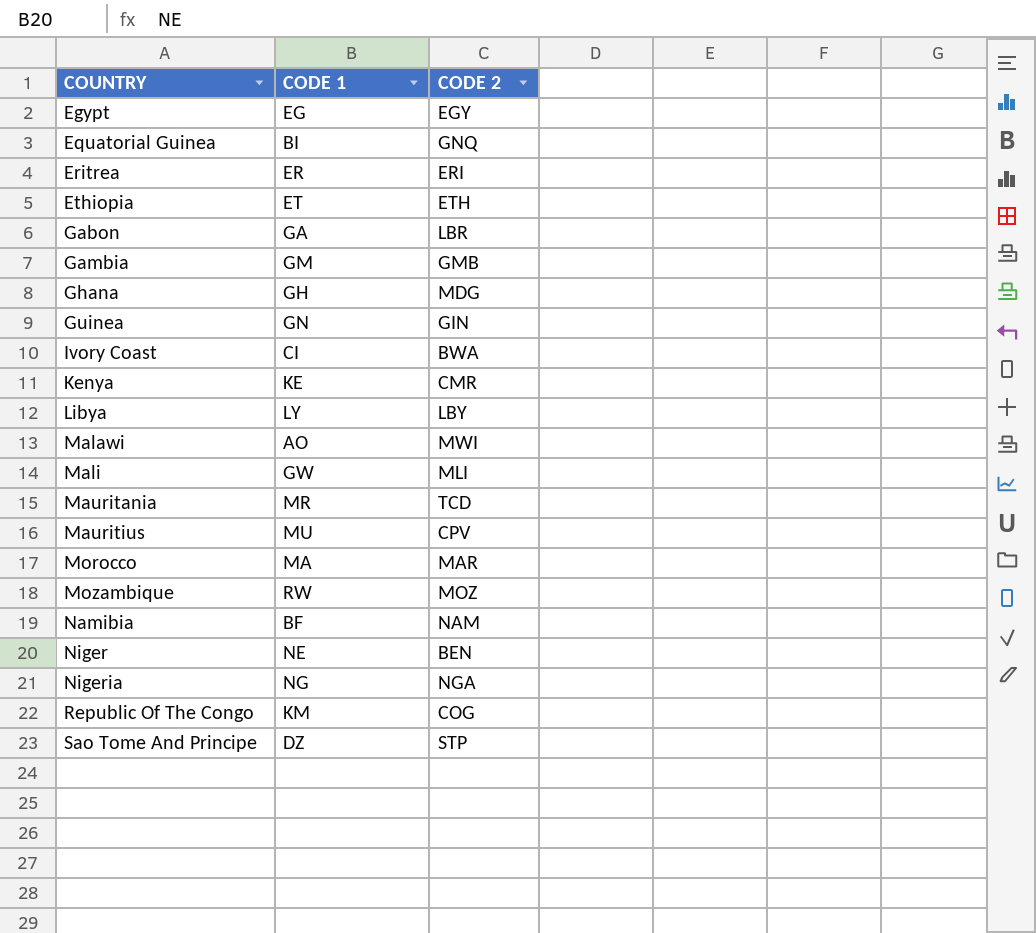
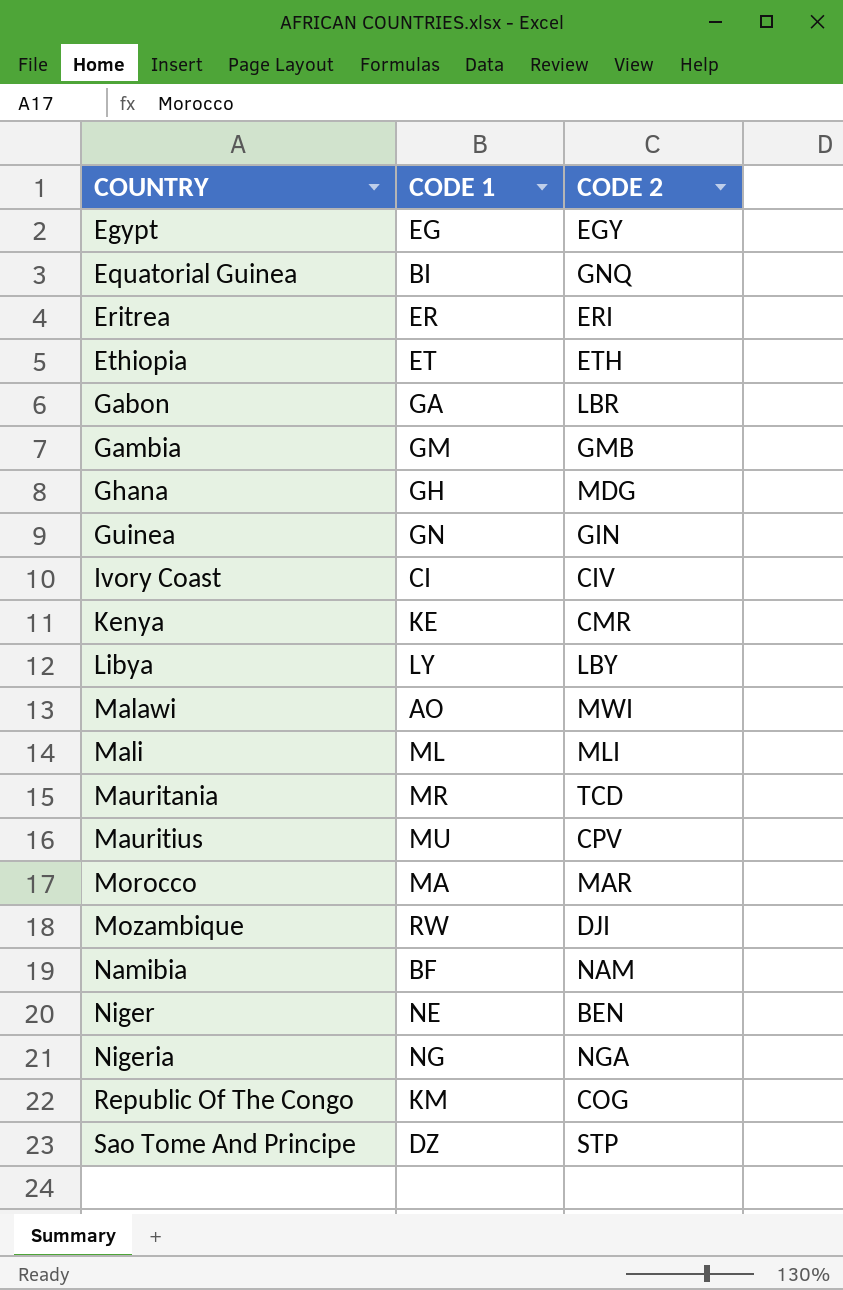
Ivory Coast | CODE 2: BWA -> CIV
Mali | CODE 1: GW -> ML
Mozambique | CODE 2: MOZ -> DJI

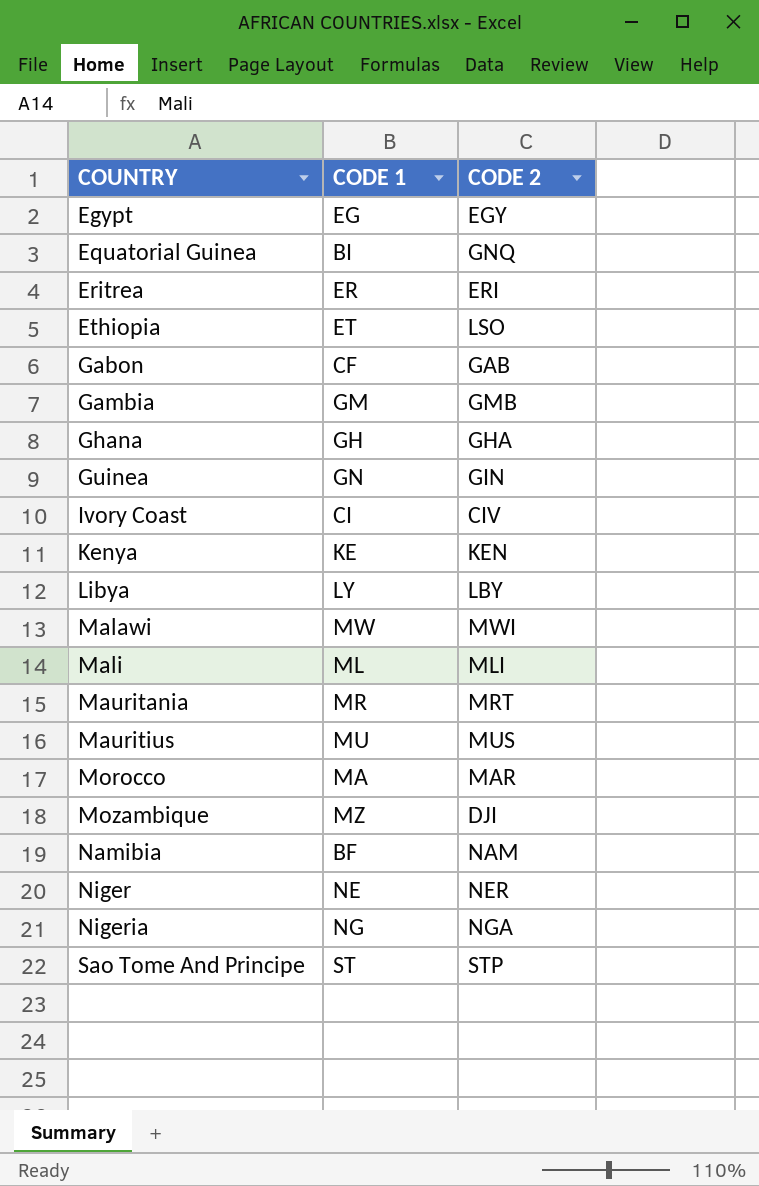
row Republic Of The Congo: KM | COG -> none
Ethiopia | CODE 2: ETH -> LSO
Gabon | CODE 1: GA -> CF
Gabon | CODE 2: LBR -> GAB
Ghana | CODE 2: MDG -> GHA
Kenya | CODE 2: CMR -> KEN
Malawi | CODE 1: AO -> MW
Mauritania | CODE 2: TCD -> MRT
Mauritius | CODE 2: CPV -> MUS
Mozambique | CODE 1: RW -> MZ
Niger | CODE 2: BEN -> NER
Sao Tome And Principe | CODE 1: DZ -> ST

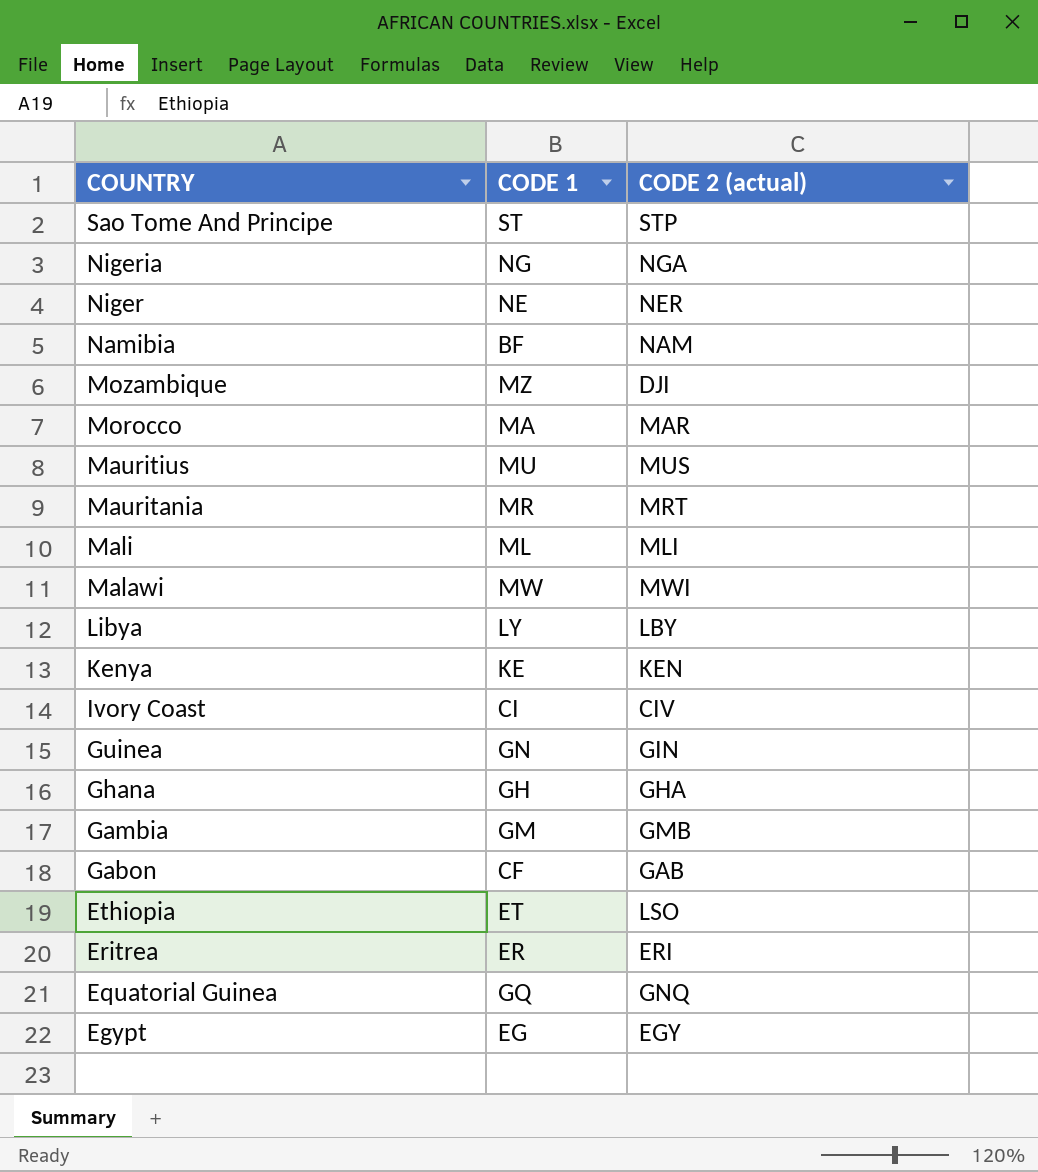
row order: COUNTRY ascending -> COUNTRY descending
column name: CODE 2 -> CODE 2 (actual)
Equatorial Guinea | CODE 1: BI -> GQ

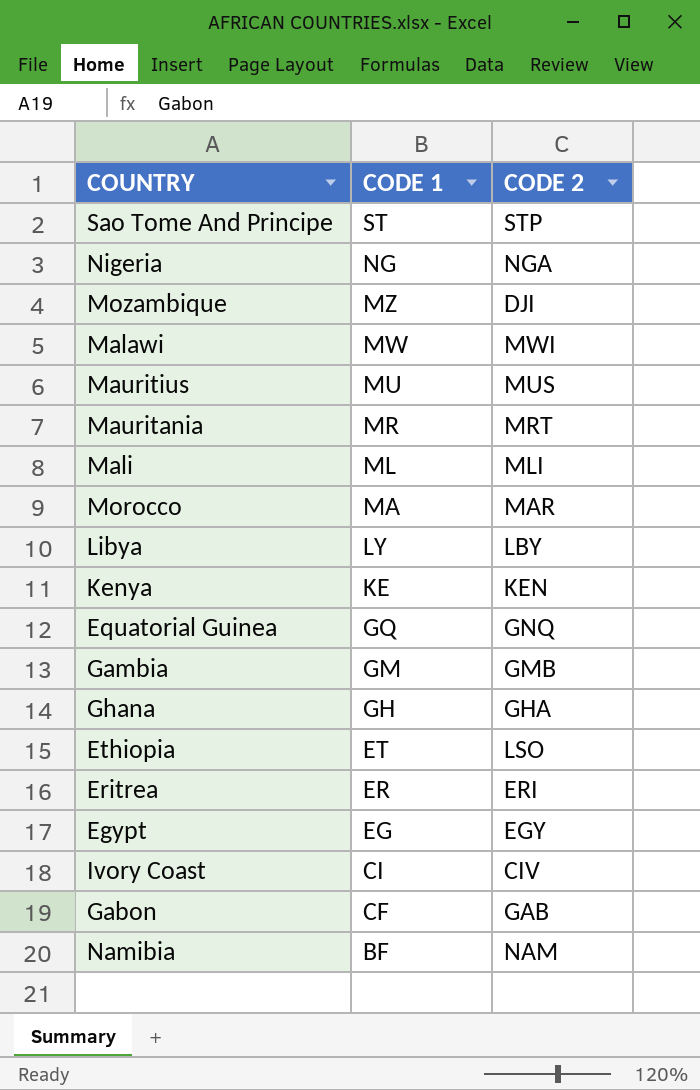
row order: COUNTRY descending -> CODE 1 descending
column name: CODE 2 (actual) -> CODE 2
row Niger: NE | NER -> none
row Guinea: GN | GIN -> none

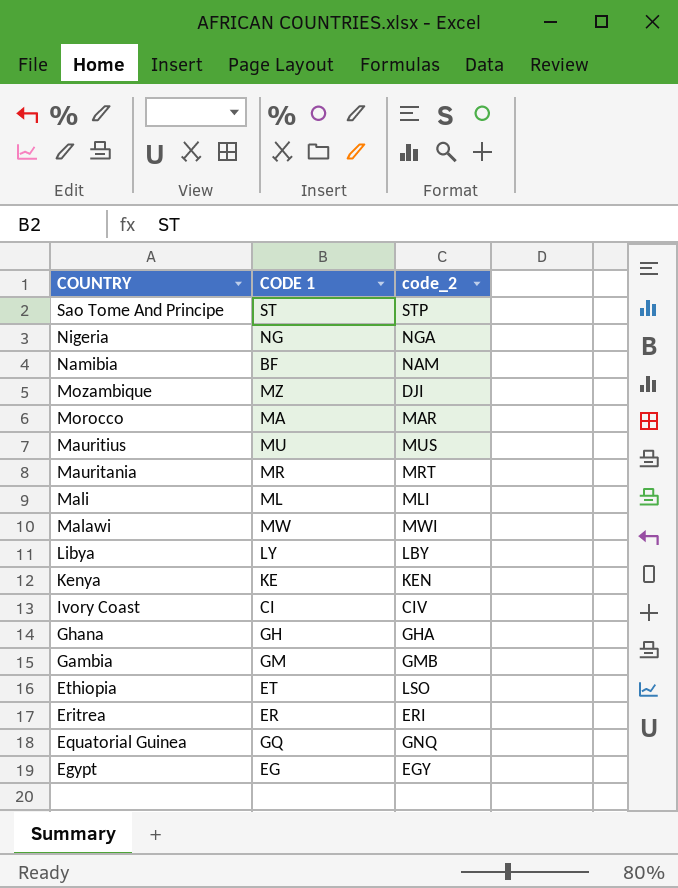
row order: CODE 1 descending -> COUNTRY descending
column name: CODE 2 -> code_2
row Gabon: CF | GAB -> none

